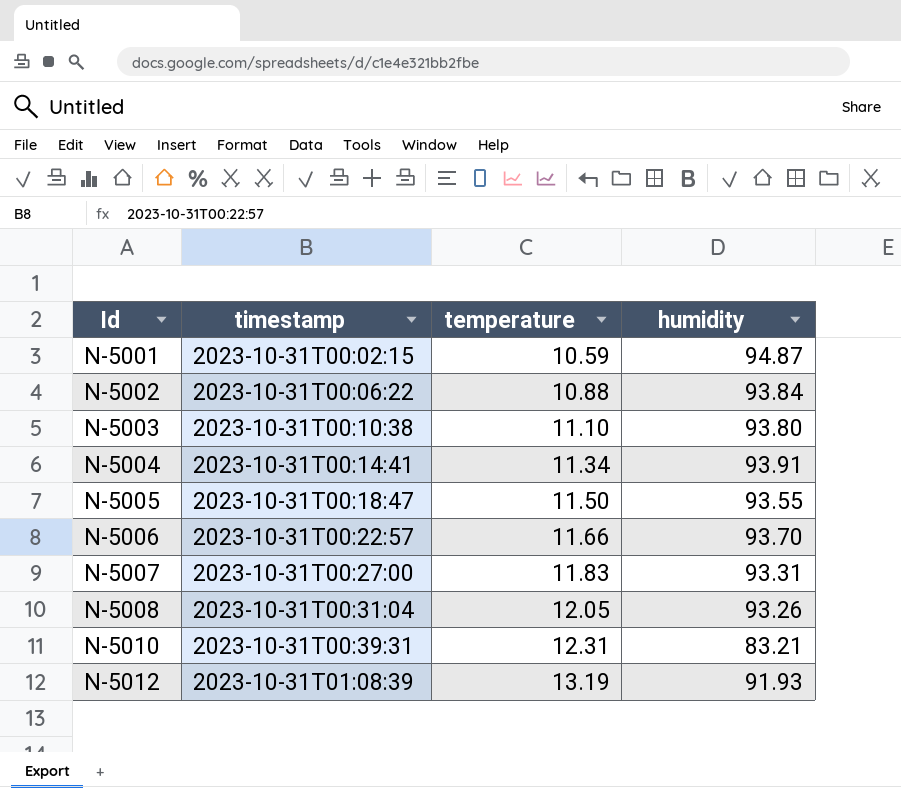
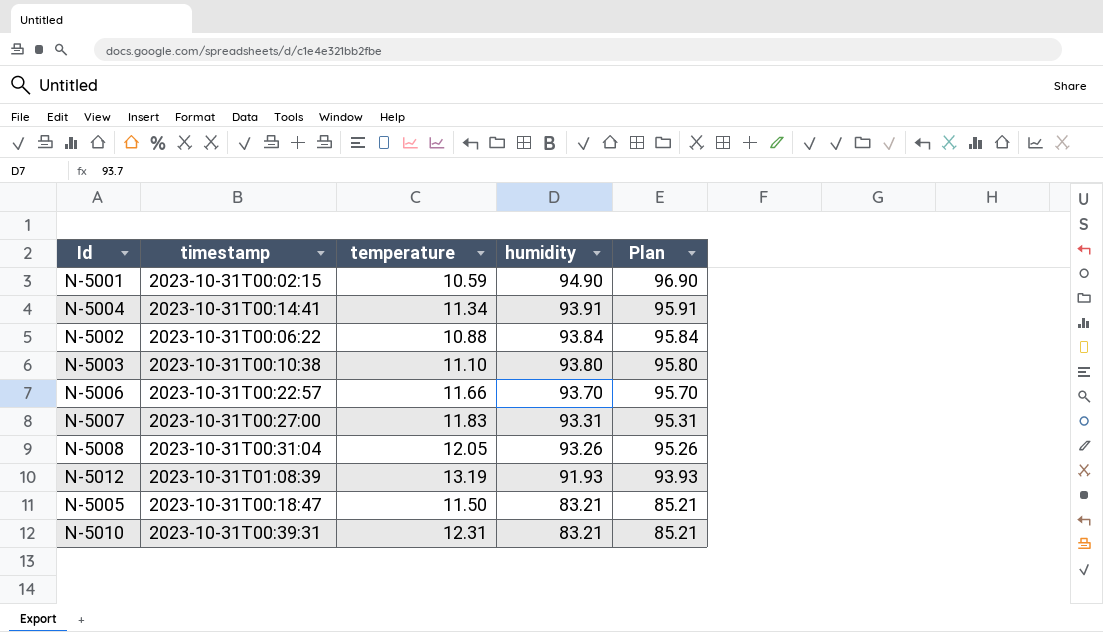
row order: Id ascending -> humidity descending
column Plan | formula: none -> [humidity] + 2
N-5001 | humidity: 94.87 -> 94.90
N-5005 | humidity: 93.55 -> 83.21

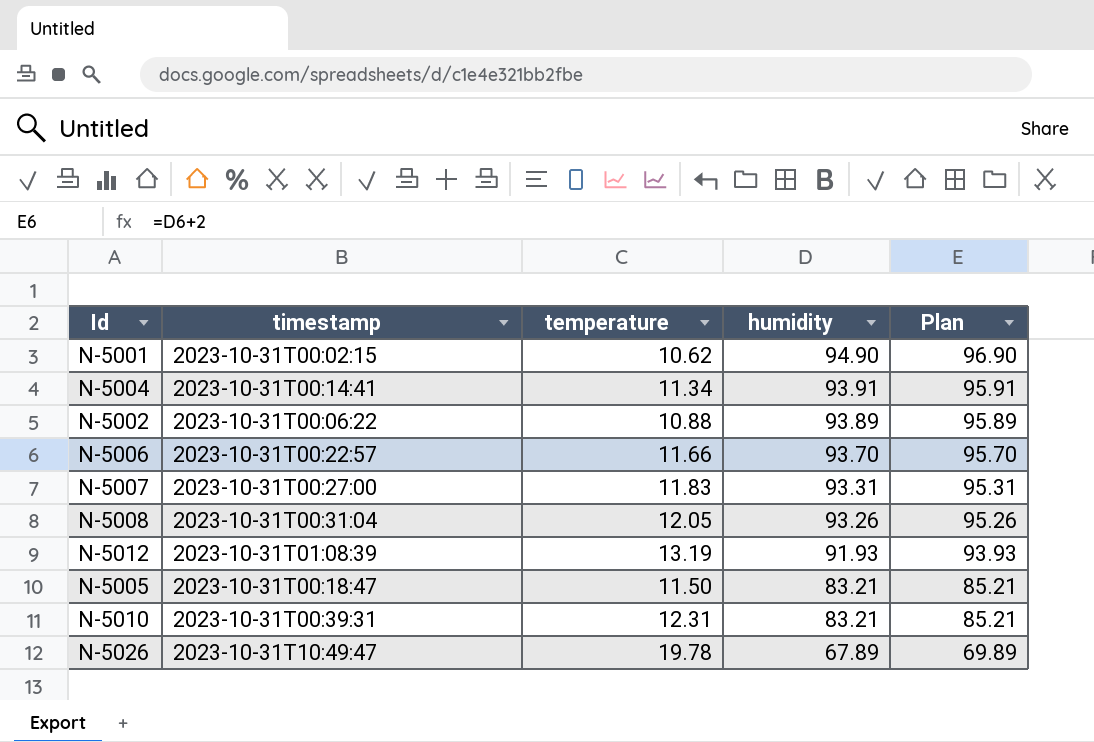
row N-5003: 2023-10-31T00:10:38 | 11.10 | 93.80 | 95.80 -> none
N-5001 | temperature: 10.59 -> 10.62
N-5002 | humidity: 93.84 -> 93.89
N-5002 | Plan: 95.84 -> 95.89
row N-5026: none -> 2023-10-31T10:49:47 | 19.78 | 67.89 | 69.89

